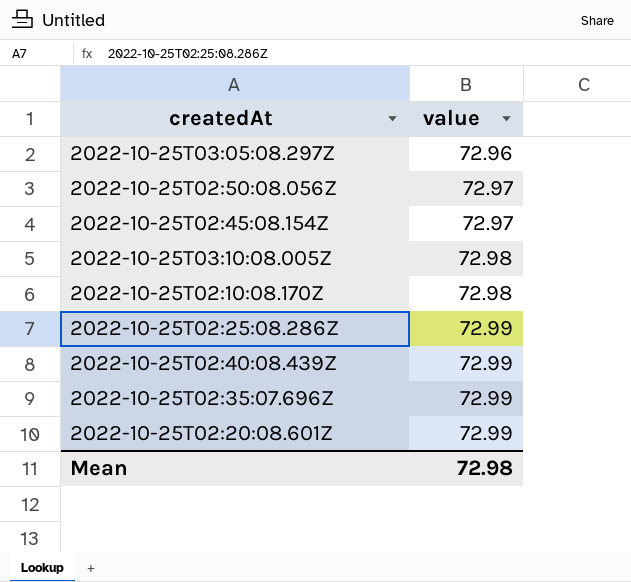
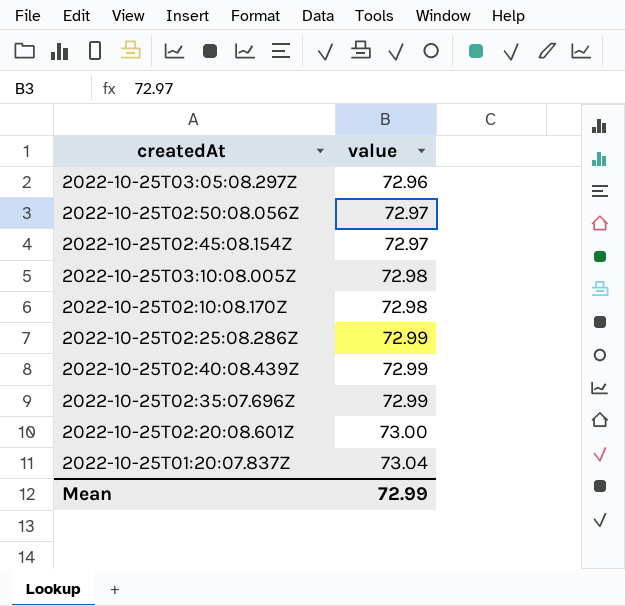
2022-10-25T02:20:08.601Z | value: 72.99 -> 73.00
row 2022-10-25T01:20:07.837Z: none -> 73.04
Mean | value: 72.98 -> 72.99

